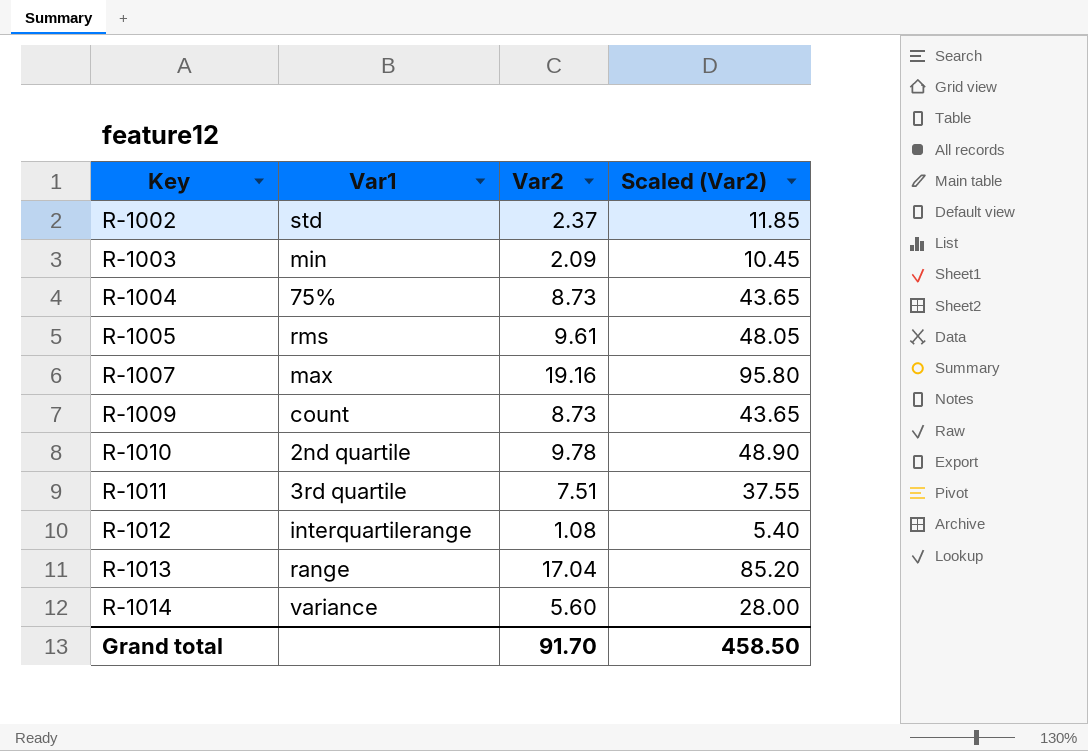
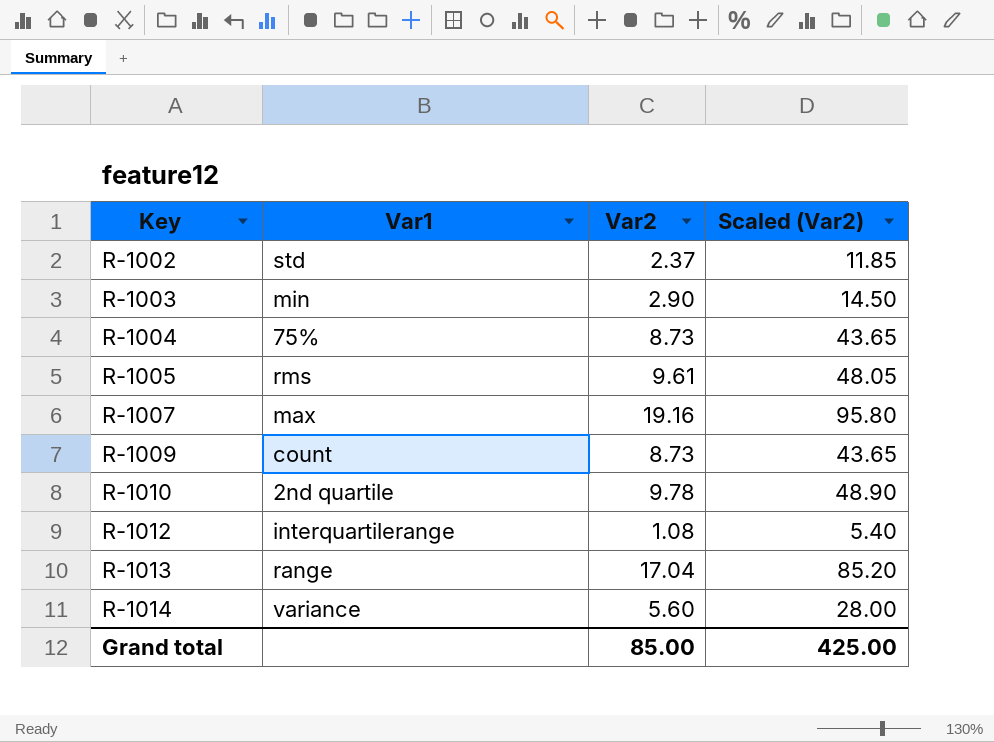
row R-1011: 3rd quartile | 7.51 | 37.55 -> none
R-1003 | Var2: 2.09 -> 2.90
R-1003 | Scaled (Var2): 10.45 -> 14.50
Grand total | Var2: 91.70 -> 85.00
Grand total | Scaled (Var2): 458.50 -> 425.00

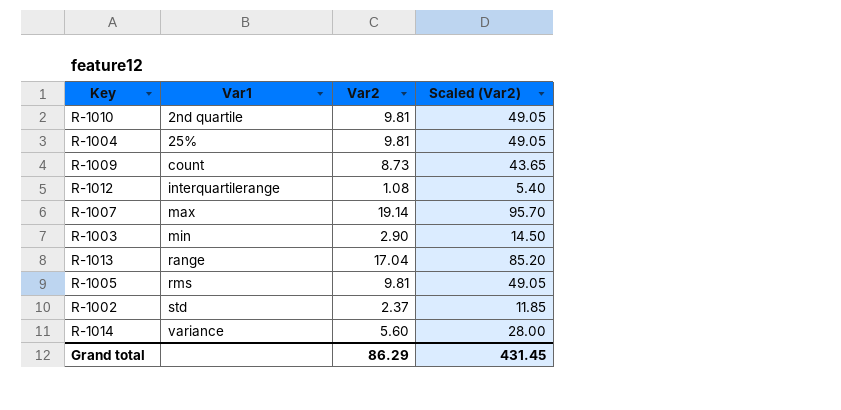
row order: Key ascending -> Var1 ascending
R-1010 | Var2: 9.78 -> 9.81
R-1010 | Scaled (Var2): 48.90 -> 49.05
R-1004 | Var1: 75% -> 25%
R-1004 | Var2: 8.73 -> 9.81
R-1004 | Scaled (Var2): 43.65 -> 49.05
R-1007 | Var2: 19.16 -> 19.14
R-1007 | Scaled (Var2): 95.80 -> 95.70
R-1005 | Var2: 9.61 -> 9.81
R-1005 | Scaled (Var2): 48.05 -> 49.05
Grand total | Var2: 85.00 -> 86.29
Grand total | Scaled (Var2): 425.00 -> 431.45

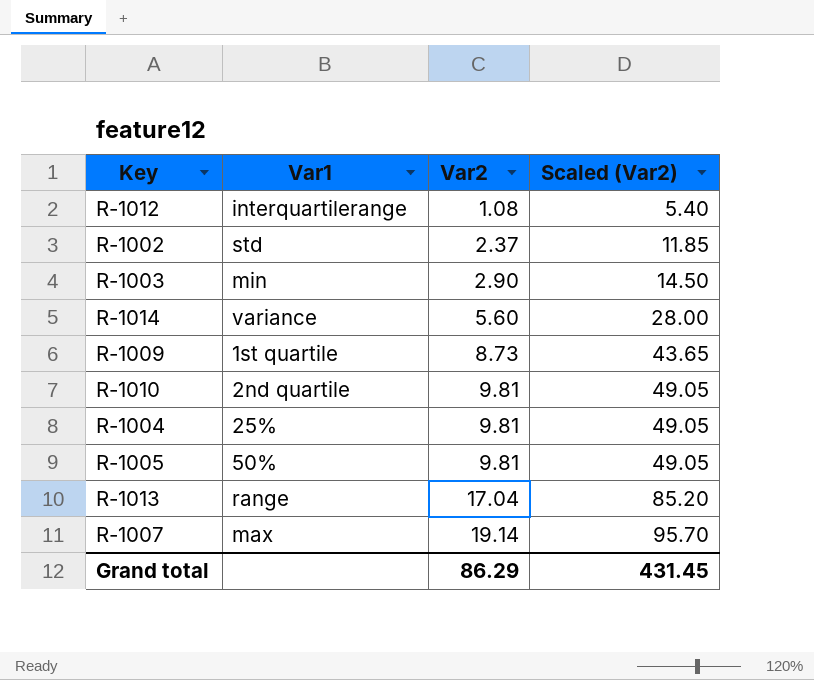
row order: Var1 ascending -> Var2 ascending
R-1009 | Var1: count -> 1st quartile
R-1005 | Var1: rms -> 50%

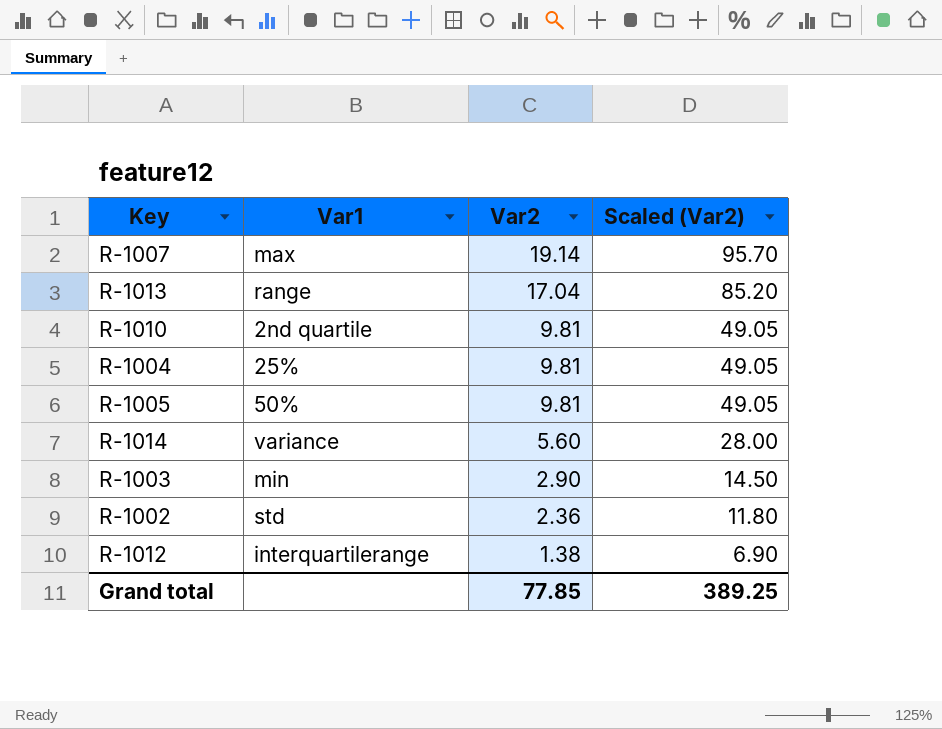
row order: Var2 ascending -> Var2 descending
row R-1009: 1st quartile | 8.73 | 43.65 -> none
R-1002 | Var2: 2.37 -> 2.36
R-1002 | Scaled (Var2): 11.85 -> 11.80
R-1012 | Var2: 1.08 -> 1.38
R-1012 | Scaled (Var2): 5.40 -> 6.90
Grand total | Var2: 86.29 -> 77.85
Grand total | Scaled (Var2): 431.45 -> 389.25

